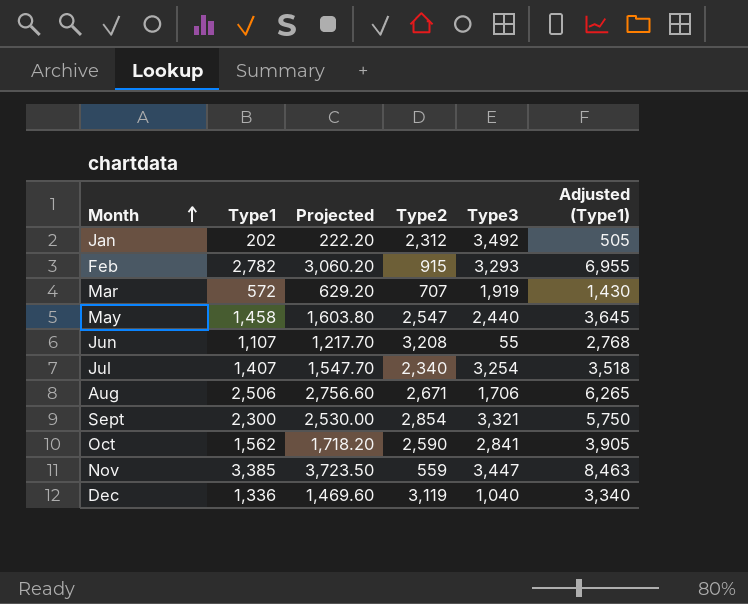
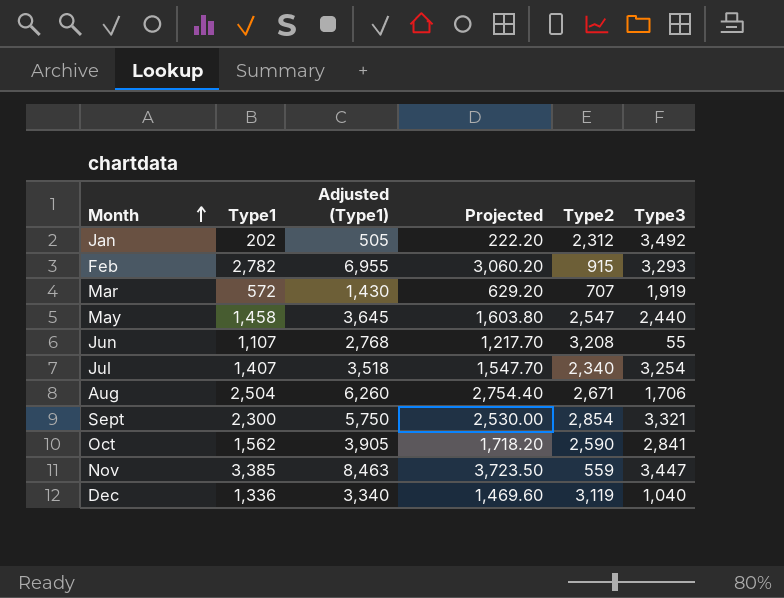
column Adjusted (Type1) | position: 6 -> 3
Aug | Type1: 2,506 -> 2,504
Aug | Adjusted (Type1): 6,265 -> 6,260
Aug | Projected: 2,756.60 -> 2,754.40

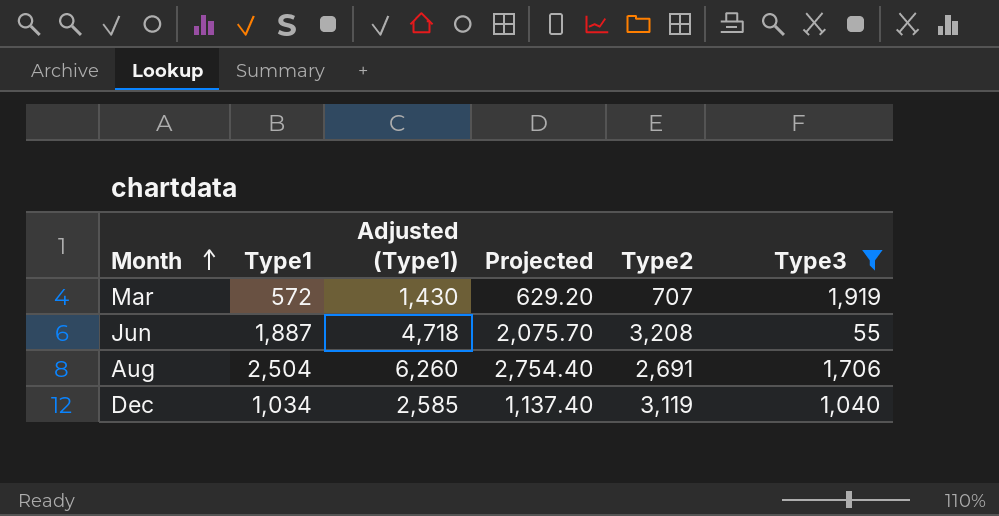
filter: none -> Type3 <= 1,919
Jun | Type1: 1,107 -> 1,887
Jun | Adjusted (Type1): 2,768 -> 4,718
Jun | Projected: 1,217.70 -> 2,075.70
Aug | Type2: 2,671 -> 2,691
Dec | Type1: 1,336 -> 1,034
Dec | Adjusted (Type1): 3,340 -> 2,585
Dec | Projected: 1,469.60 -> 1,137.40

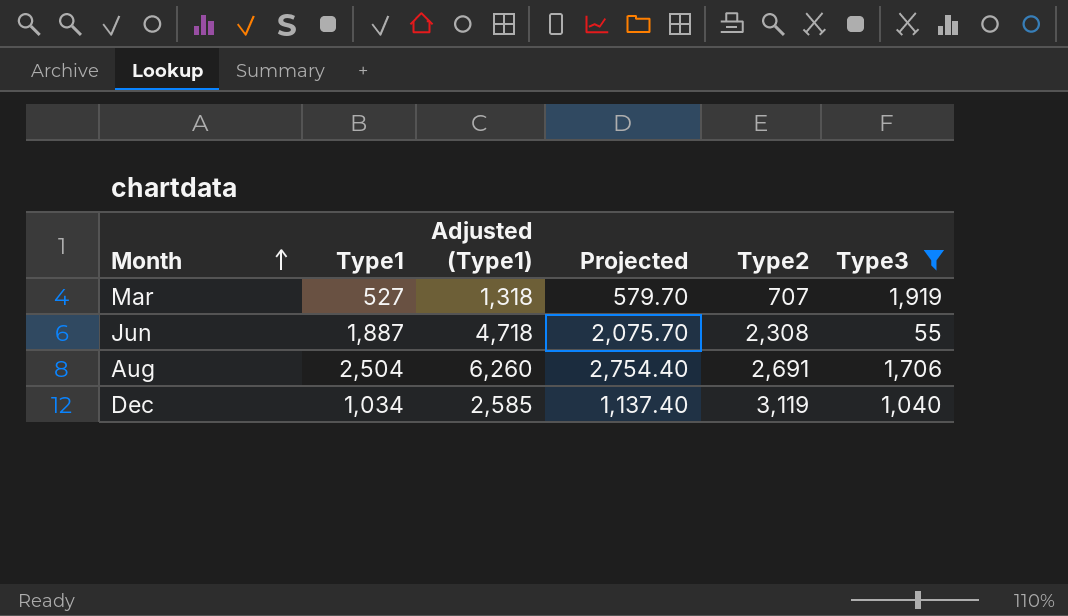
Mar | Type1: 572 -> 527
Mar | Adjusted (Type1): 1,430 -> 1,318
Mar | Projected: 629.20 -> 579.70
Jun | Type2: 3,208 -> 2,308

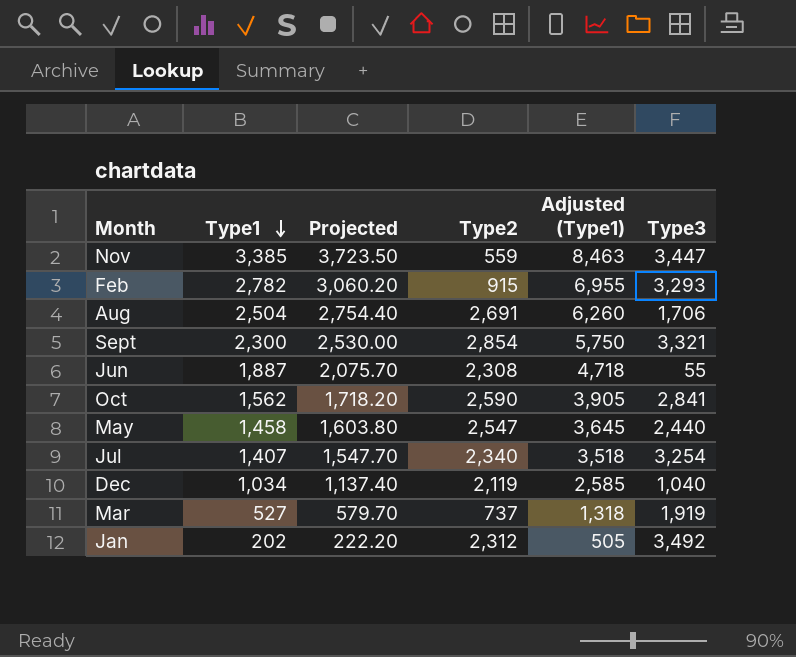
filter: Type3 <= 1,919 -> none
row order: Month ascending -> Type1 descending
column Adjusted (Type1) | position: 3 -> 5
Dec | Type2: 3,119 -> 2,119
Mar | Type2: 707 -> 737

